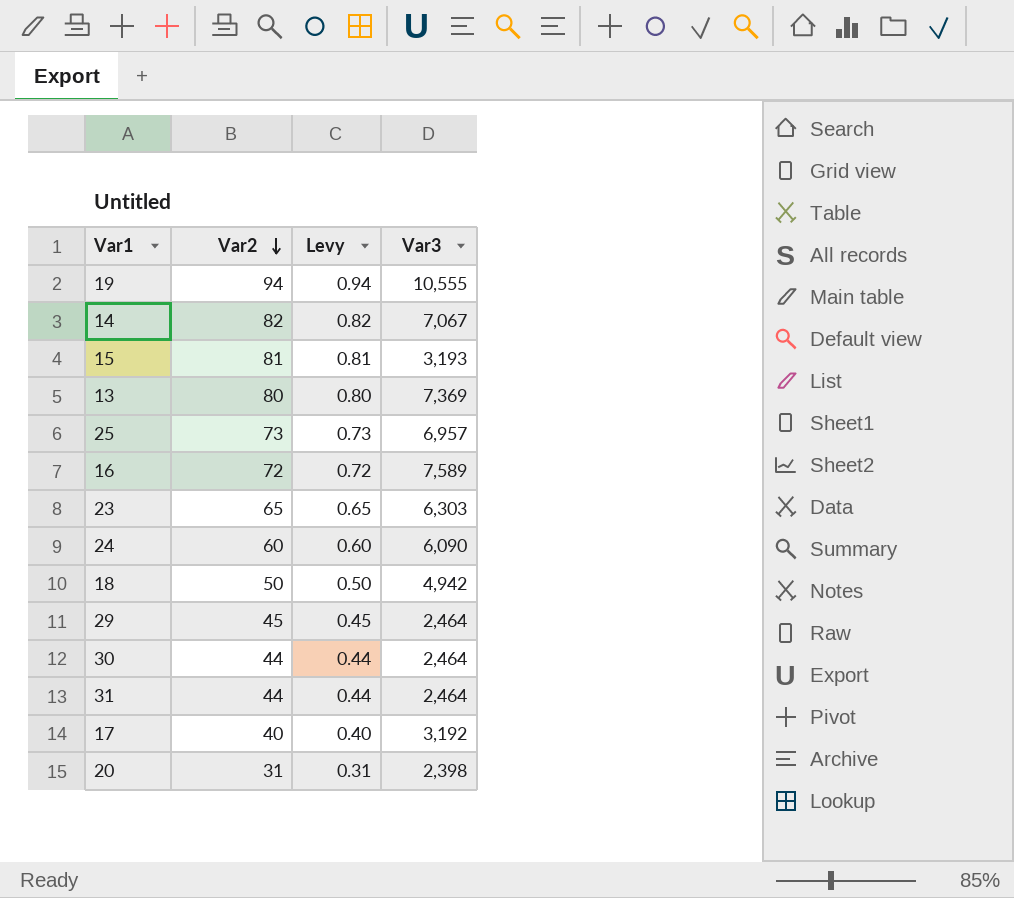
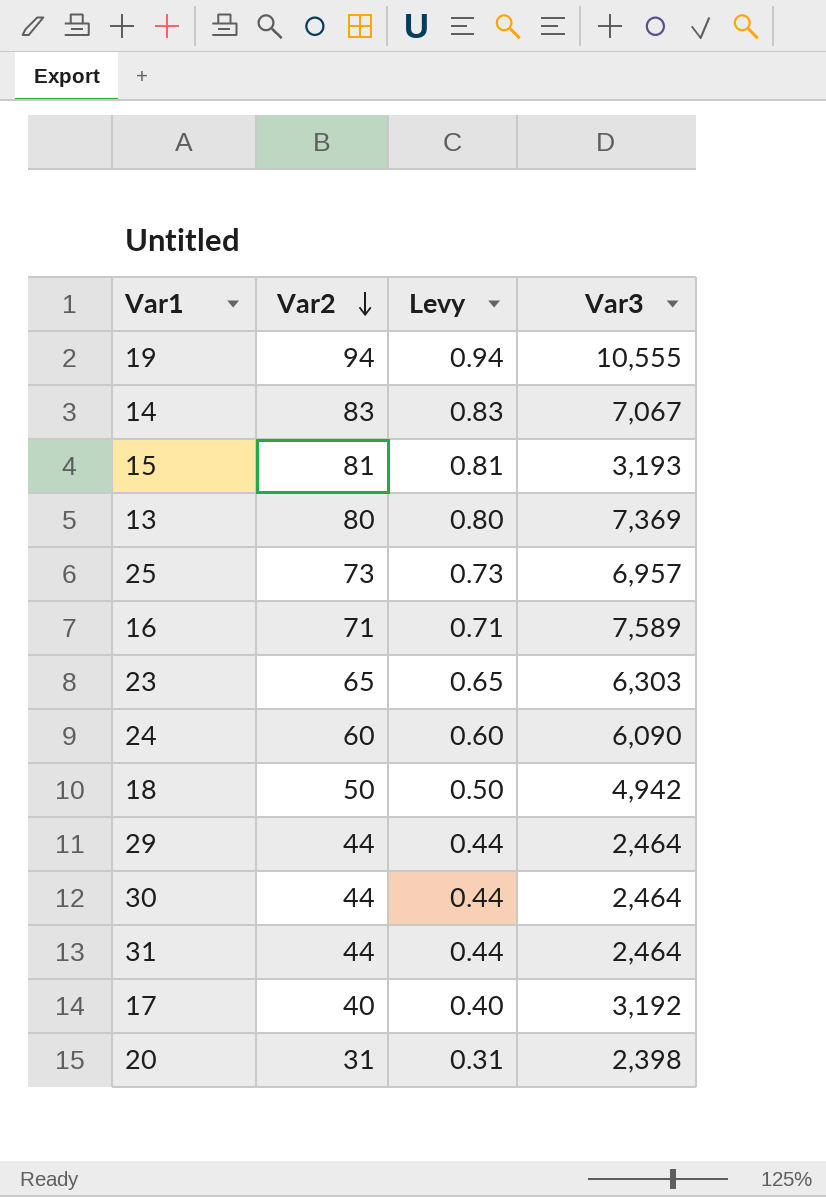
14 | Var2: 82 -> 83
14 | Levy: 0.82 -> 0.83
16 | Var2: 72 -> 71
16 | Levy: 0.72 -> 0.71
29 | Var2: 45 -> 44
29 | Levy: 0.45 -> 0.44

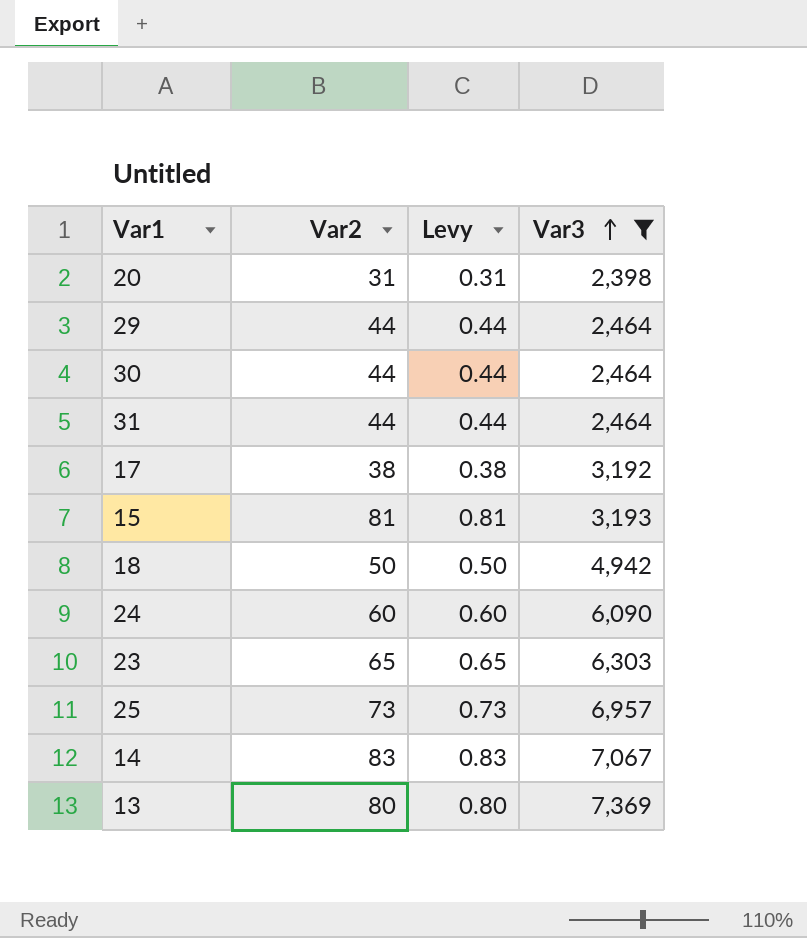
filter: none -> Var3 <= 7,369
row order: Var2 descending -> Var3 ascending
17 | Var2: 40 -> 38
17 | Levy: 0.40 -> 0.38

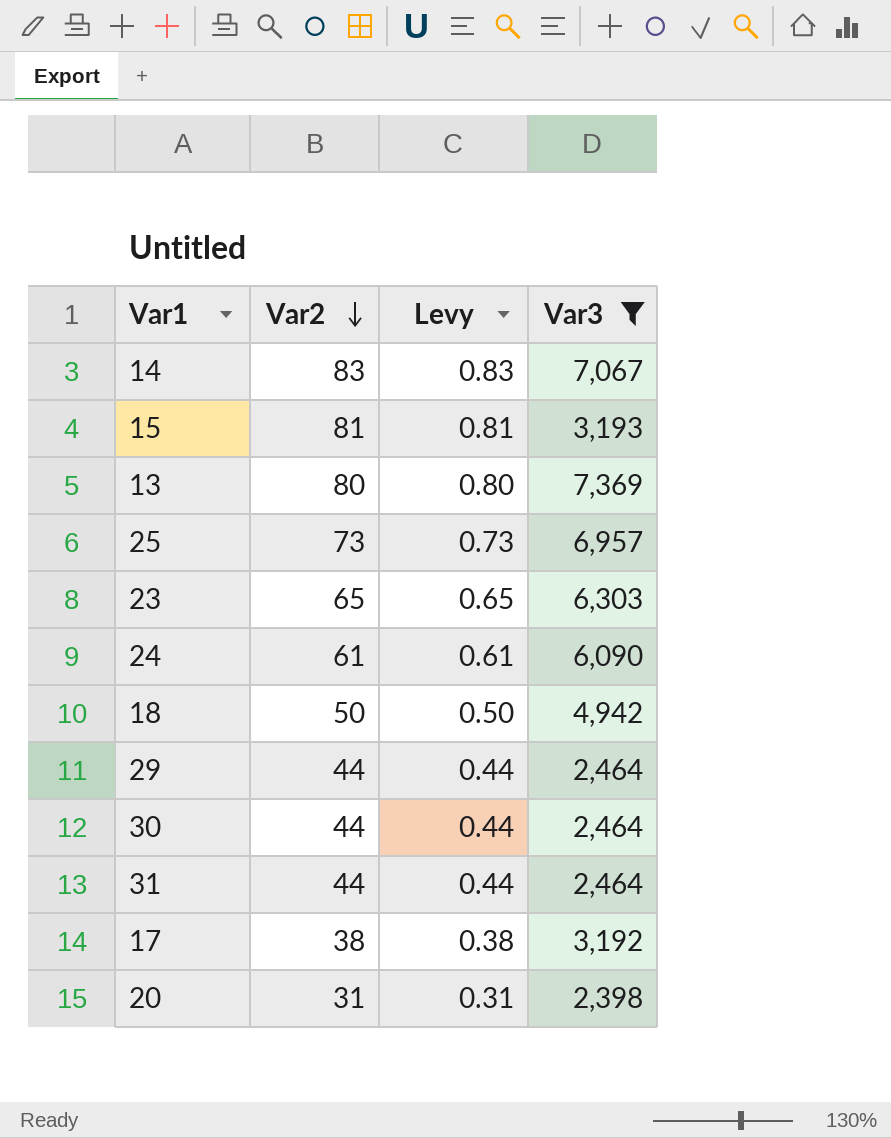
row order: Var3 ascending -> Var2 descending
24 | Var2: 60 -> 61
24 | Levy: 0.60 -> 0.61

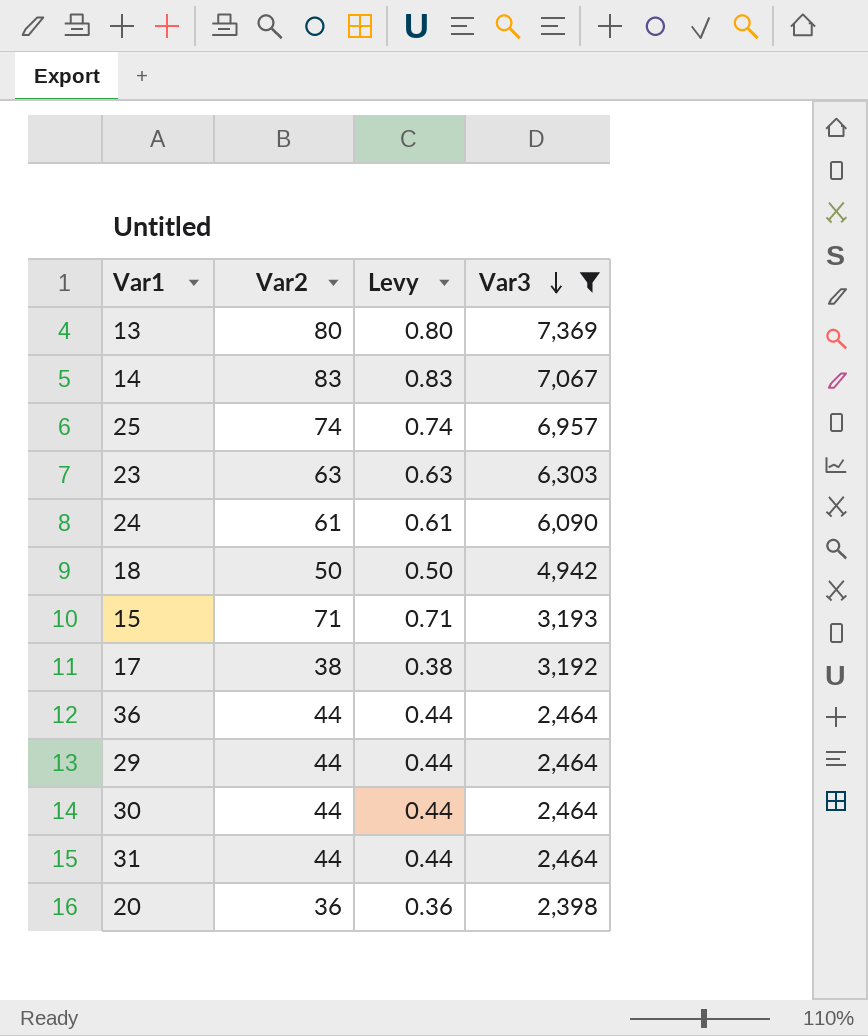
row order: Var2 descending -> Var3 descending
25 | Var2: 73 -> 74
25 | Levy: 0.73 -> 0.74
23 | Var2: 65 -> 63
23 | Levy: 0.65 -> 0.63
15 | Var2: 81 -> 71
15 | Levy: 0.81 -> 0.71
row 36: none -> 44 | 0.44 | 2,464
20 | Var2: 31 -> 36
20 | Levy: 0.31 -> 0.36

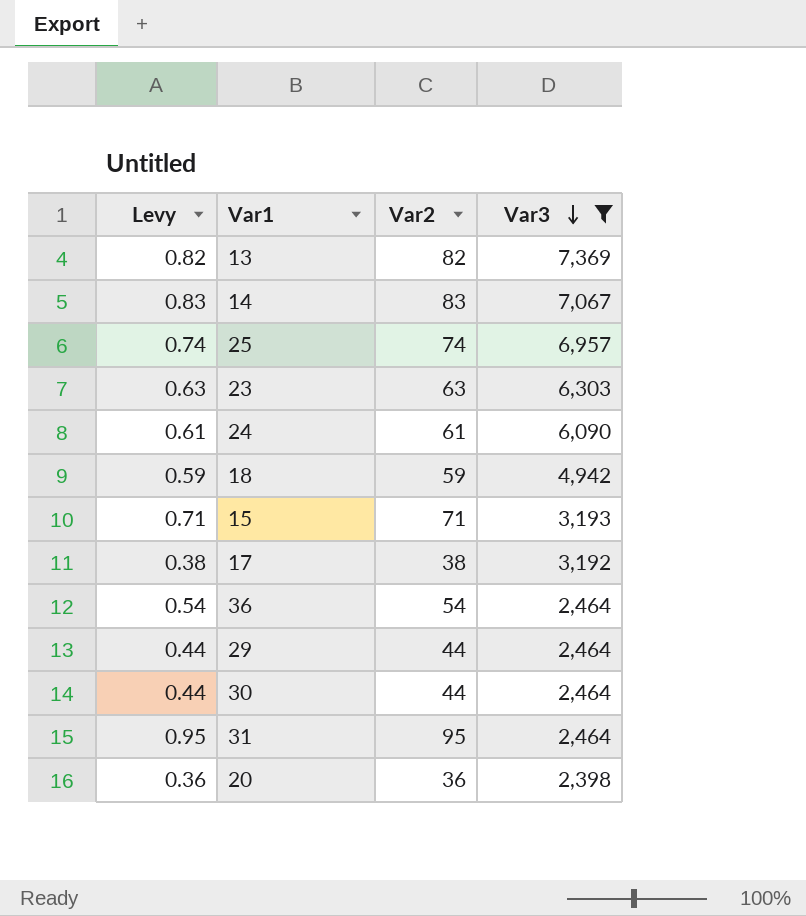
column Levy | position: 3 -> 1
13 | Levy: 0.80 -> 0.82
13 | Var2: 80 -> 82
18 | Levy: 0.50 -> 0.59
18 | Var2: 50 -> 59
36 | Levy: 0.44 -> 0.54
36 | Var2: 44 -> 54
31 | Levy: 0.44 -> 0.95
31 | Var2: 44 -> 95

